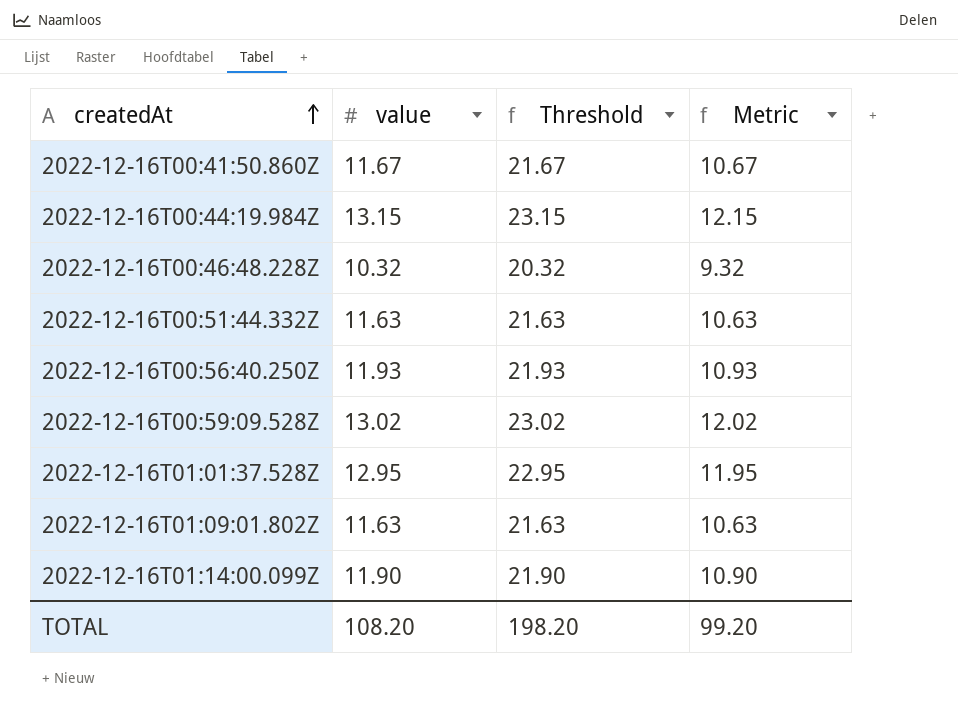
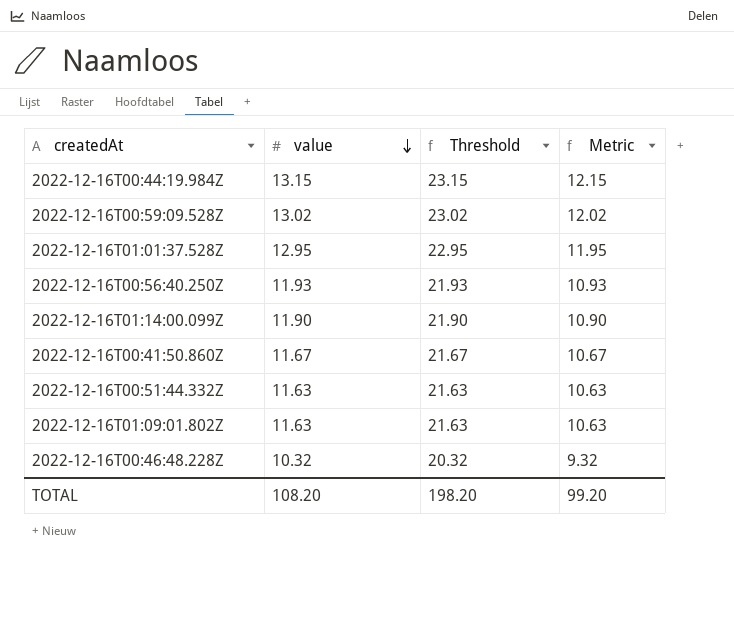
row order: createdAt ascending -> value descending

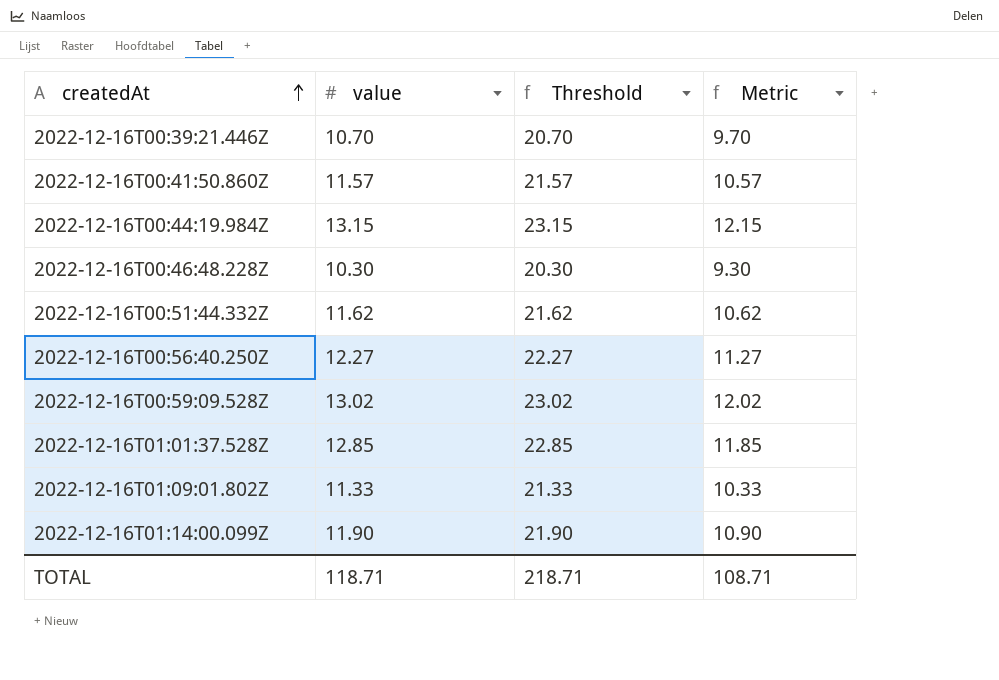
row order: value descending -> createdAt ascending
row 2022-12-16T00:39:21.446Z: none -> 10.70 | 20.70 | 9.70
2022-12-16T00:41:50.860Z | value: 11.67 -> 11.57
2022-12-16T00:41:50.860Z | Threshold: 21.67 -> 21.57
2022-12-16T00:41:50.860Z | Metric: 10.67 -> 10.57
2022-12-16T00:46:48.228Z | value: 10.32 -> 10.30
2022-12-16T00:46:48.228Z | Threshold: 20.32 -> 20.30
2022-12-16T00:46:48.228Z | Metric: 9.32 -> 9.30
2022-12-16T00:51:44.332Z | value: 11.63 -> 11.62
2022-12-16T00:51:44.332Z | Threshold: 21.63 -> 21.62
2022-12-16T00:51:44.332Z | Metric: 10.63 -> 10.62
2022-12-16T00:56:40.250Z | value: 11.93 -> 12.27
2022-12-16T00:56:40.250Z | Threshold: 21.93 -> 22.27
2022-12-16T00:56:40.250Z | Metric: 10.93 -> 11.27
2022-12-16T01:01:37.528Z | value: 12.95 -> 12.85
2022-12-16T01:01:37.528Z | Threshold: 22.95 -> 22.85
2022-12-16T01:01:37.528Z | Metric: 11.95 -> 11.85
2022-12-16T01:09:01.802Z | value: 11.63 -> 11.33
2022-12-16T01:09:01.802Z | Threshold: 21.63 -> 21.33
2022-12-16T01:09:01.802Z | Metric: 10.63 -> 10.33
TOTAL | value: 108.20 -> 118.71
TOTAL | Threshold: 198.20 -> 218.71
TOTAL | Metric: 99.20 -> 108.71

